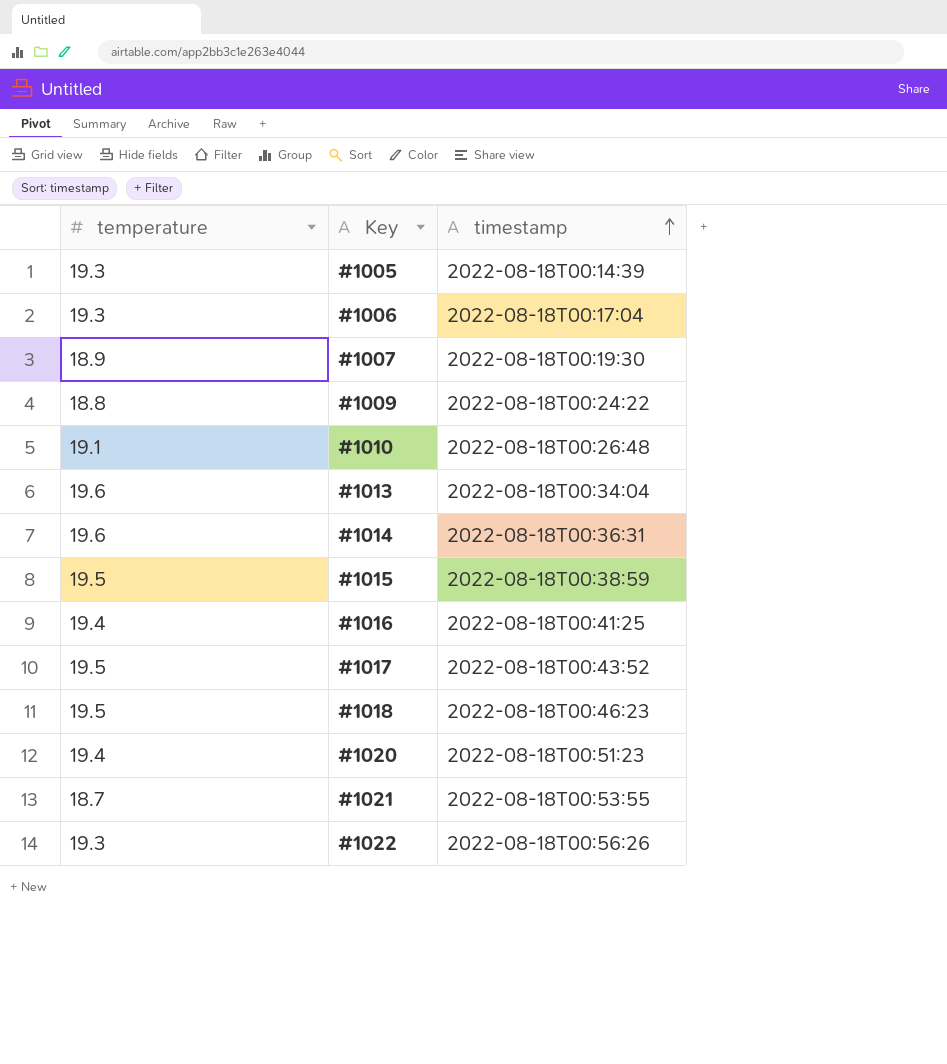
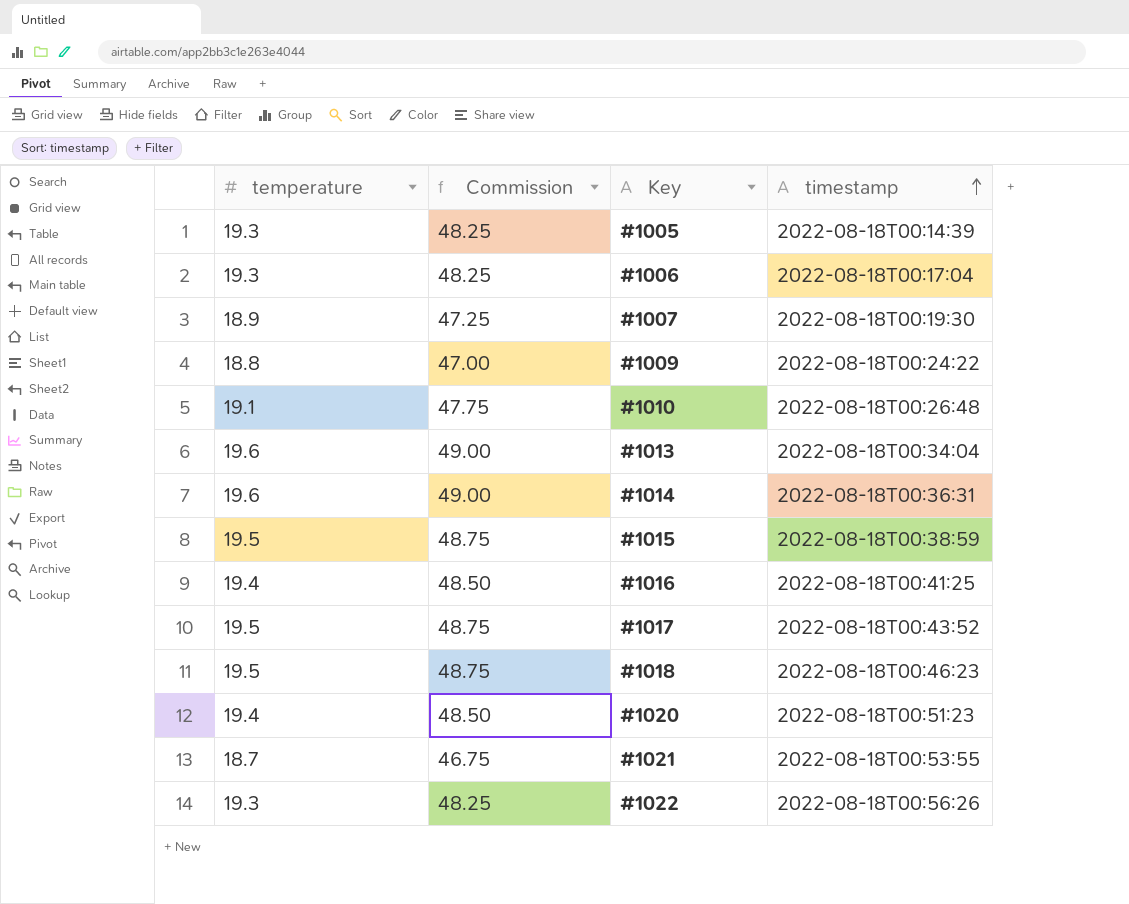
column Commission | formula: none -> [temperature] * 2.5

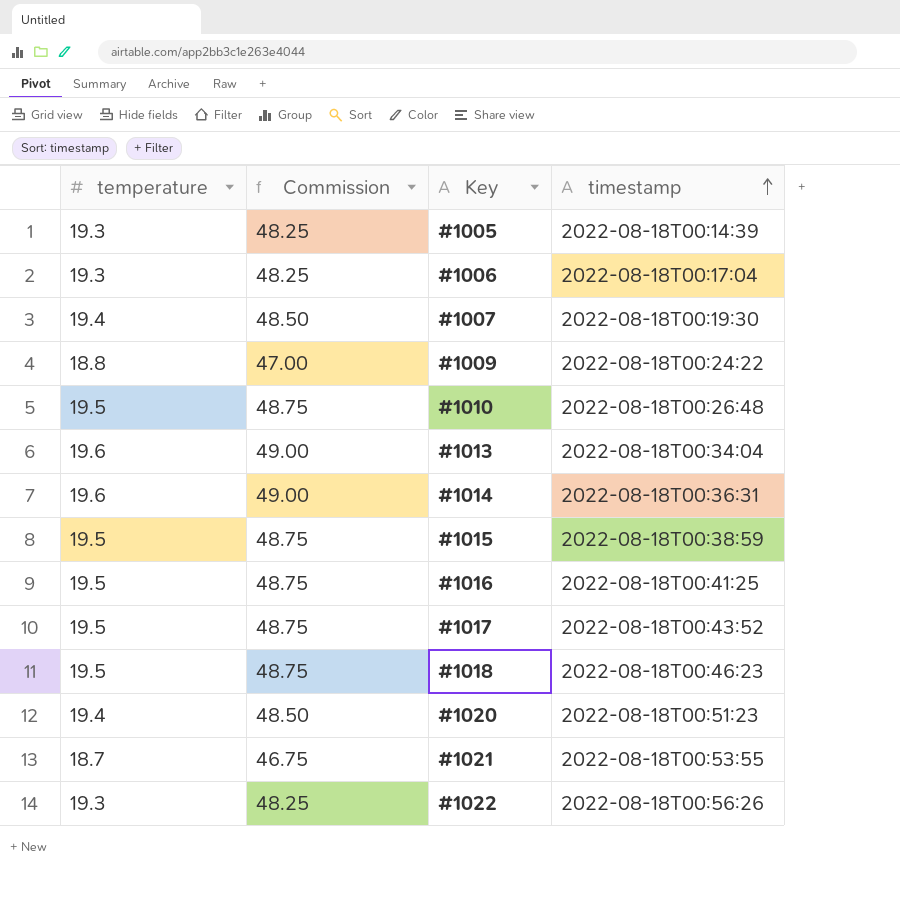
#1007 | temperature: 18.9 -> 19.4
#1007 | Commission: 47.25 -> 48.50
#1010 | temperature: 19.1 -> 19.5
#1010 | Commission: 47.75 -> 48.75
#1016 | temperature: 19.4 -> 19.5
#1016 | Commission: 48.50 -> 48.75

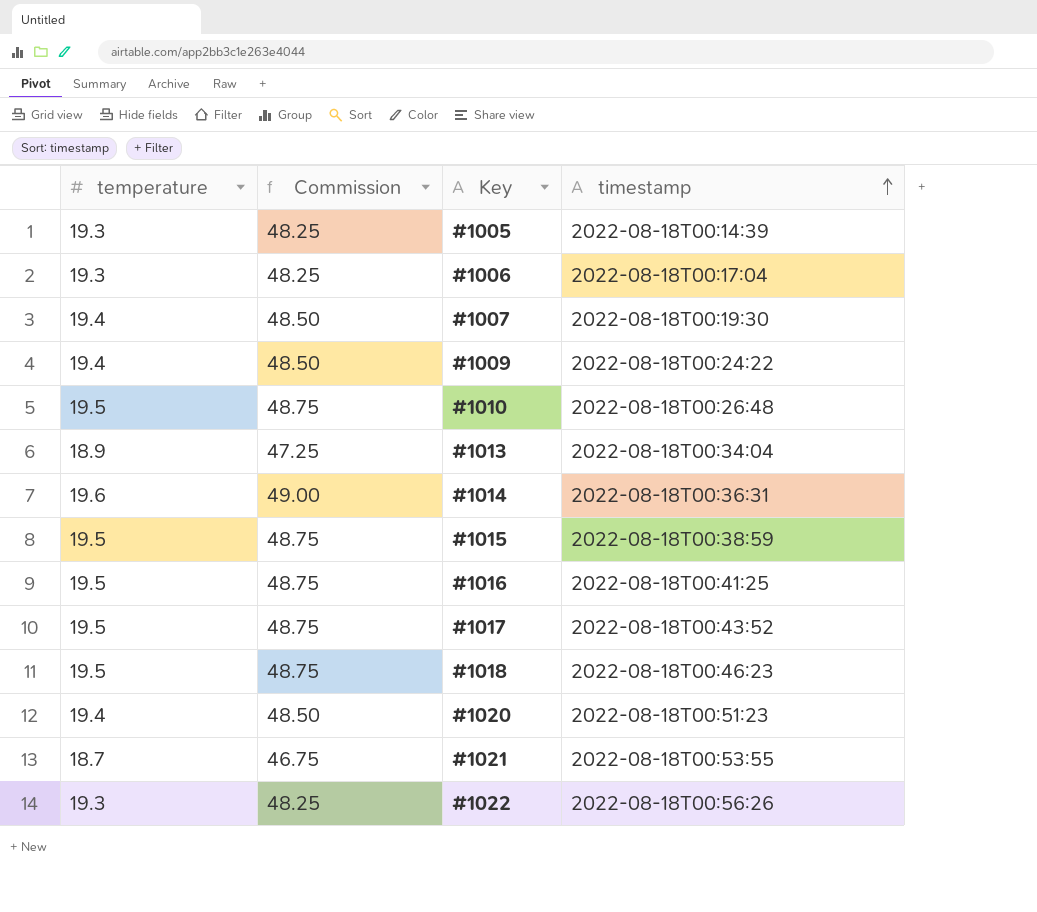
#1009 | temperature: 18.8 -> 19.4
#1009 | Commission: 47.00 -> 48.50
#1013 | temperature: 19.6 -> 18.9
#1013 | Commission: 49.00 -> 47.25

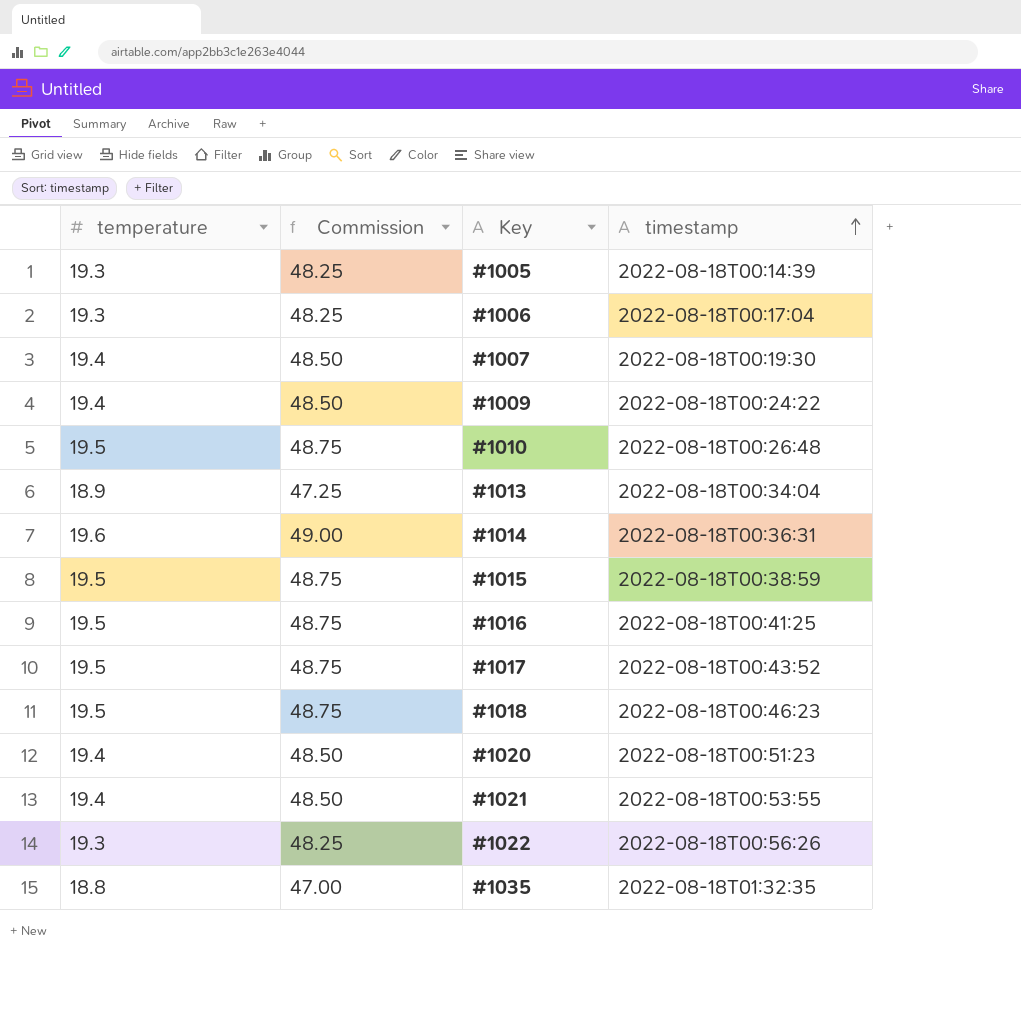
#1021 | temperature: 18.7 -> 19.4
#1021 | Commission: 46.75 -> 48.50
row #1035: none -> 18.8 | 47.00 | 2022-08-18T01:32:35

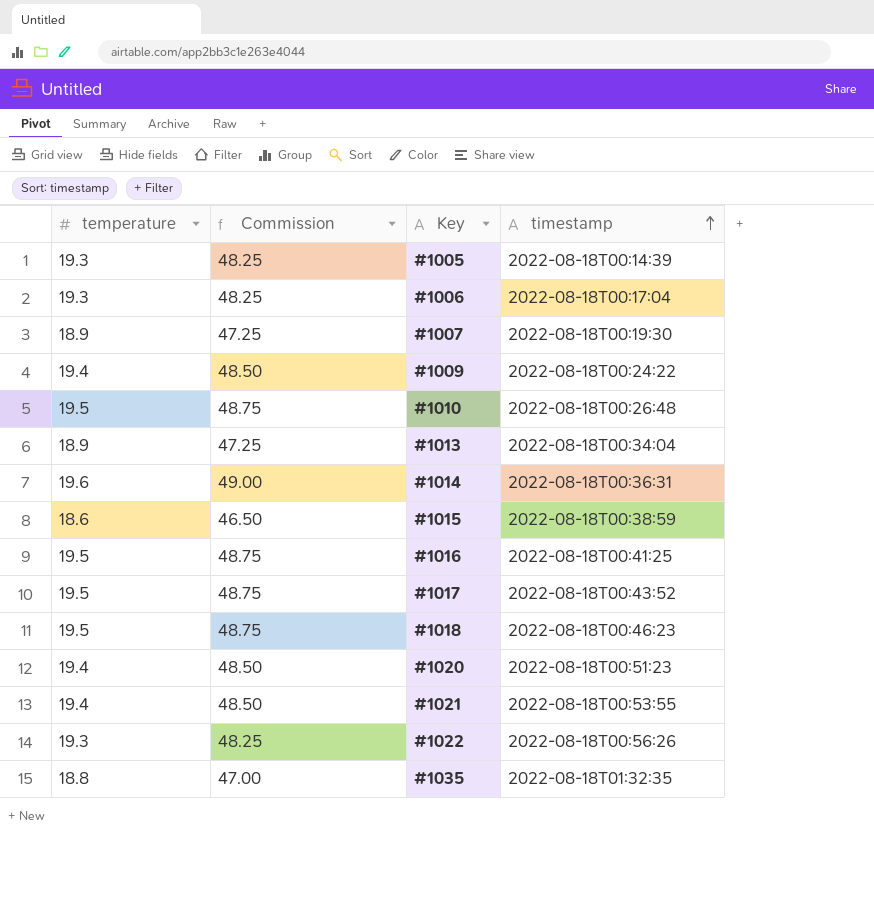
#1007 | temperature: 19.4 -> 18.9
#1007 | Commission: 48.50 -> 47.25
#1015 | temperature: 19.5 -> 18.6
#1015 | Commission: 48.75 -> 46.50

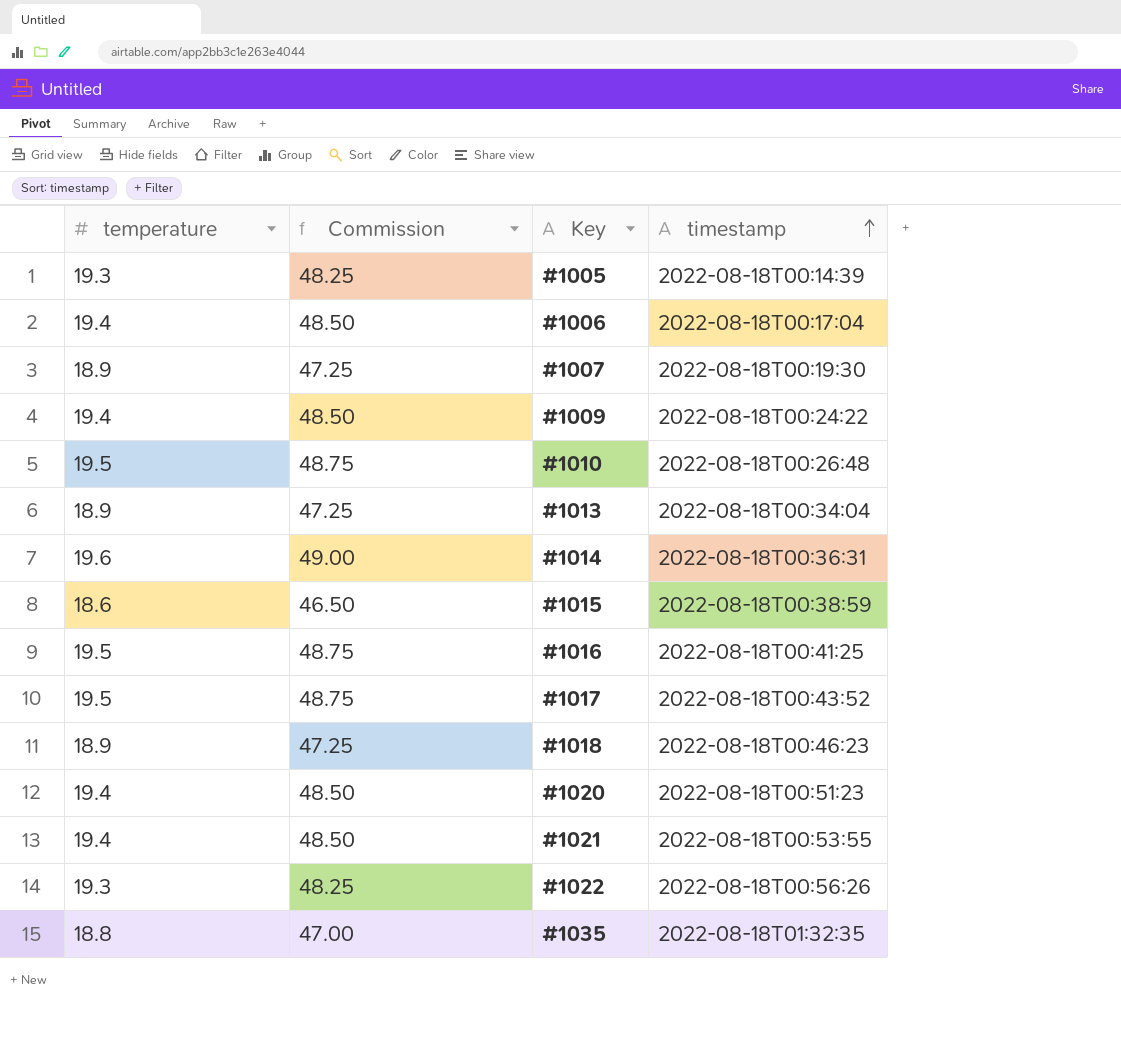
#1006 | temperature: 19.3 -> 19.4
#1006 | Commission: 48.25 -> 48.50
#1018 | temperature: 19.5 -> 18.9
#1018 | Commission: 48.75 -> 47.25

